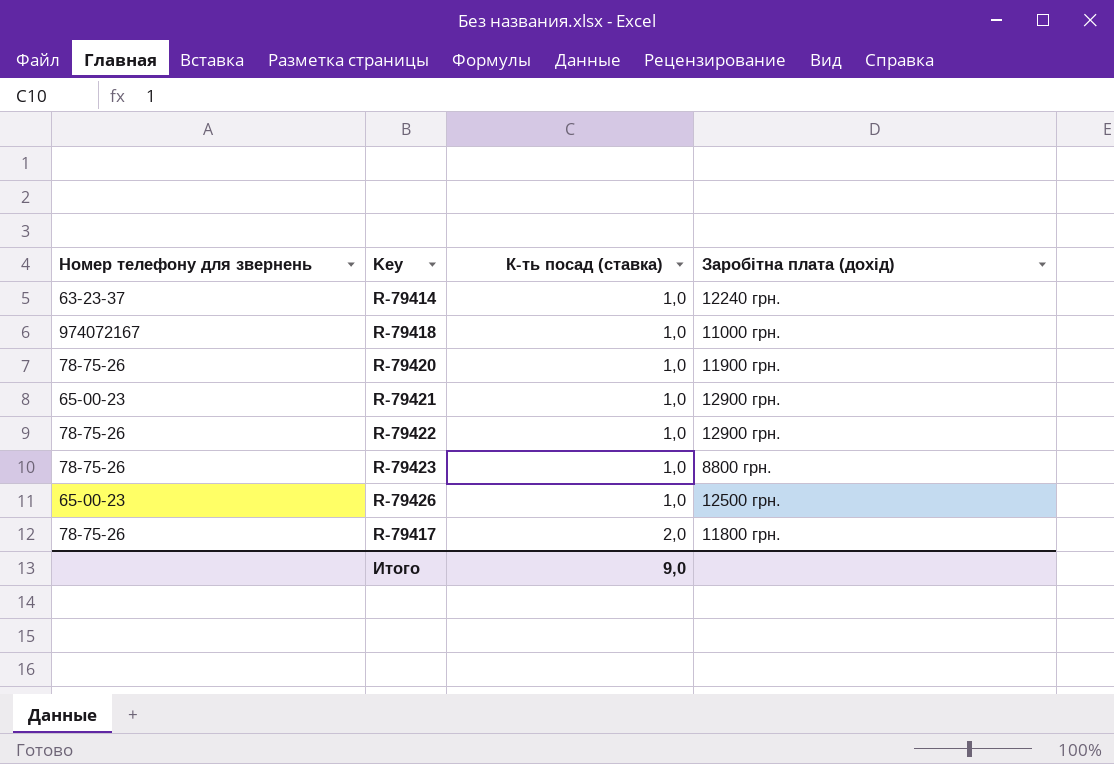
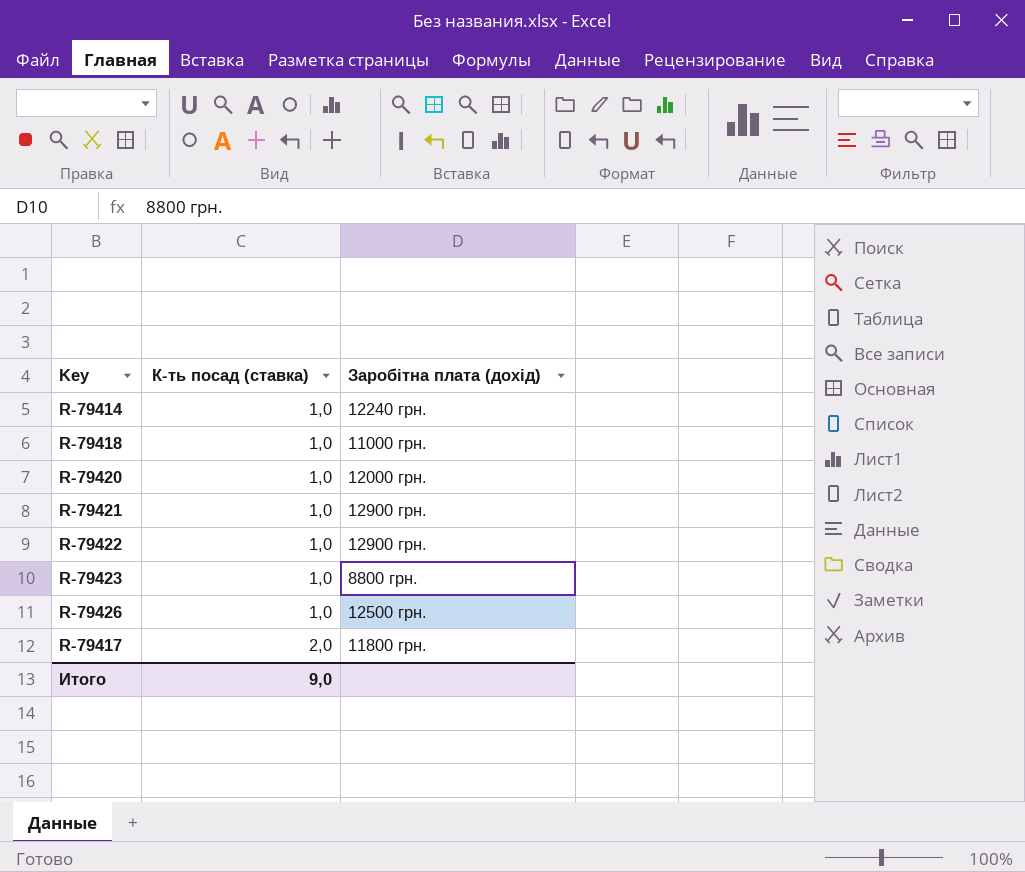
column Номер телефону для звернень | position: 1 -> none
R-79420 | Заробітна плата (дохід): 11900 грн. -> 12000 грн.

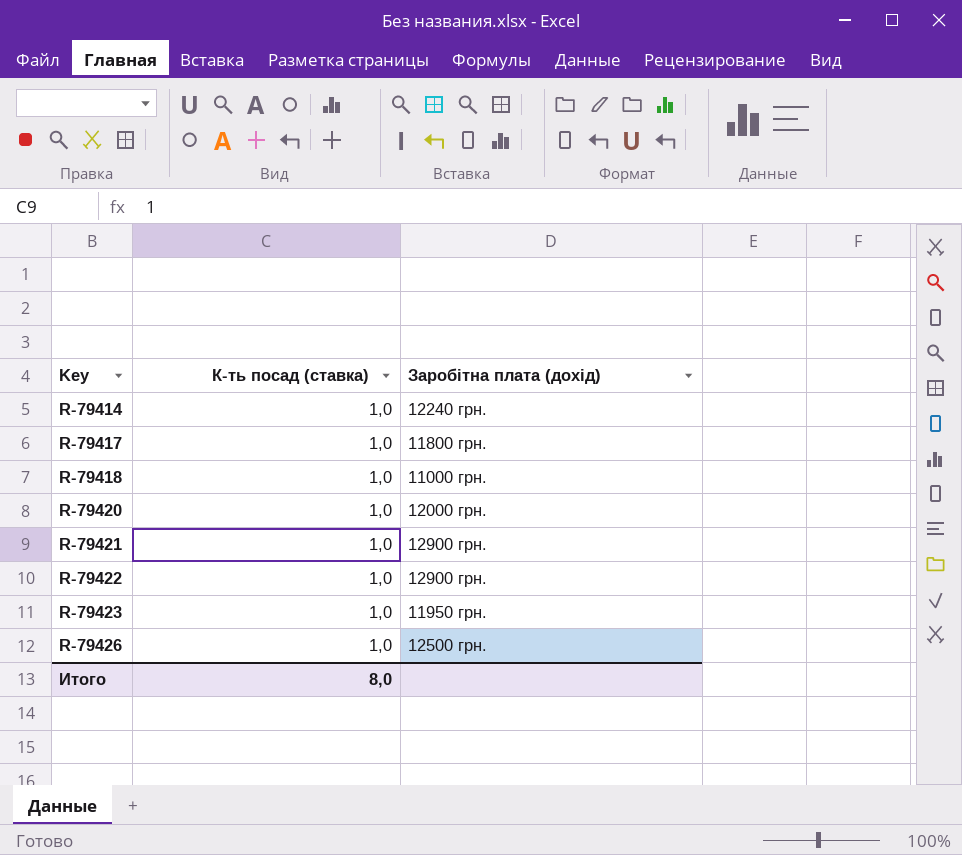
row order: К-ть посад (ставка) ascending -> Key ascending
R-79417 | К-ть посад (ставка): 2,0 -> 1,0
R-79423 | Заробітна плата (дохід): 8800 грн. -> 11950 грн.
Итого | К-ть посад (ставка): 9,0 -> 8,0

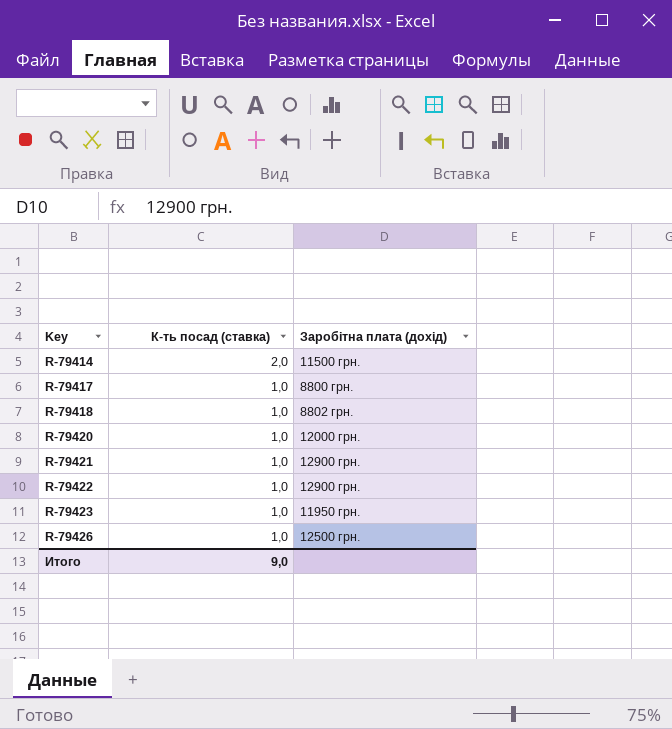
R-79414 | К-ть посад (ставка): 1,0 -> 2,0
R-79414 | Заробітна плата (дохід): 12240 грн. -> 11500 грн.
R-79417 | Заробітна плата (дохід): 11800 грн. -> 8800 грн.
R-79418 | Заробітна плата (дохід): 11000 грн. -> 8802 грн.
Итого | К-ть посад (ставка): 8,0 -> 9,0

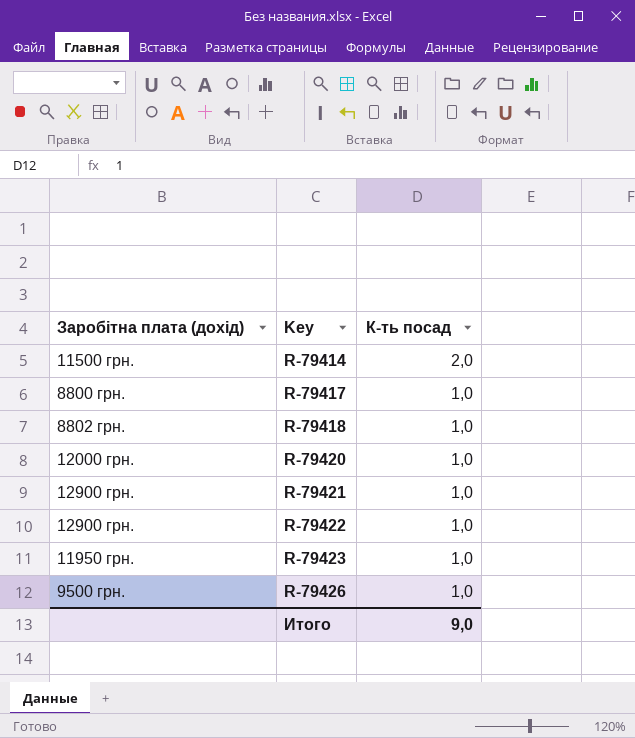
column Заробітна плата (дохід) | position: 3 -> 1
column name: К-ть посад (ставка) -> К-ть посад
R-79426 | Заробітна плата (дохід): 12500 грн. -> 9500 грн.

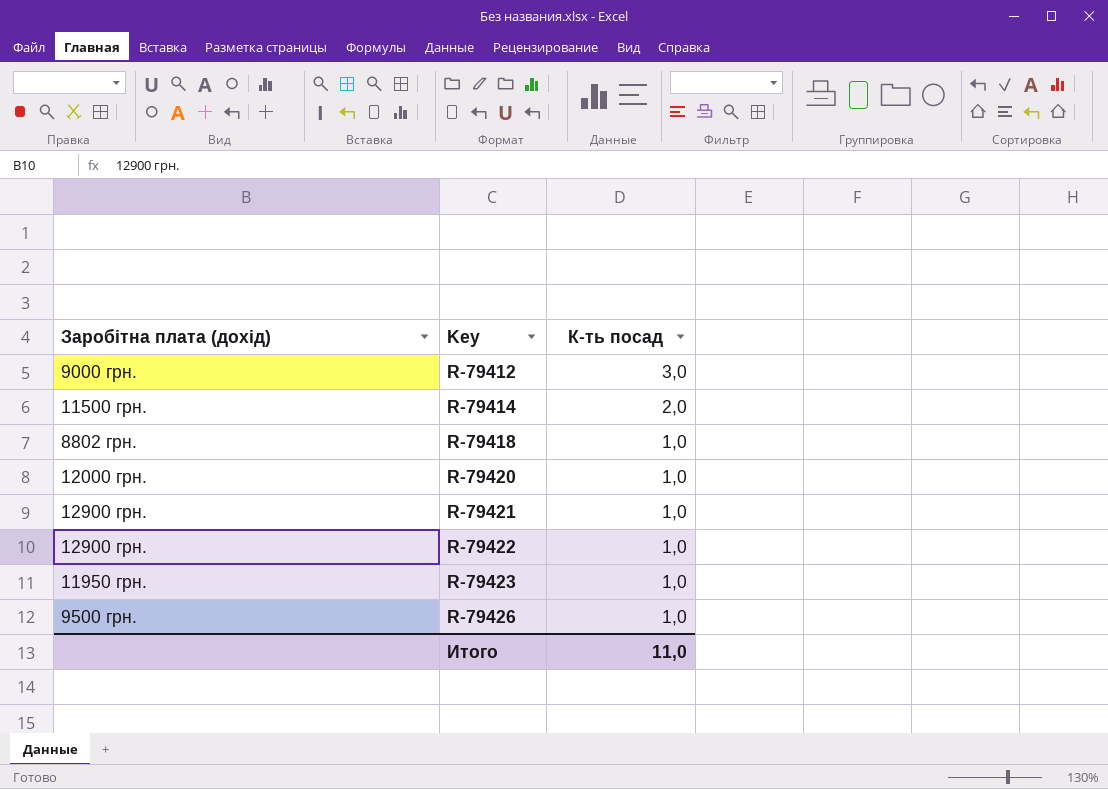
row R-79417: 8800 грн. | 1,0 -> none
row R-79412: none -> 9000 грн. | 3,0
Итого | К-ть посад: 9,0 -> 11,0

